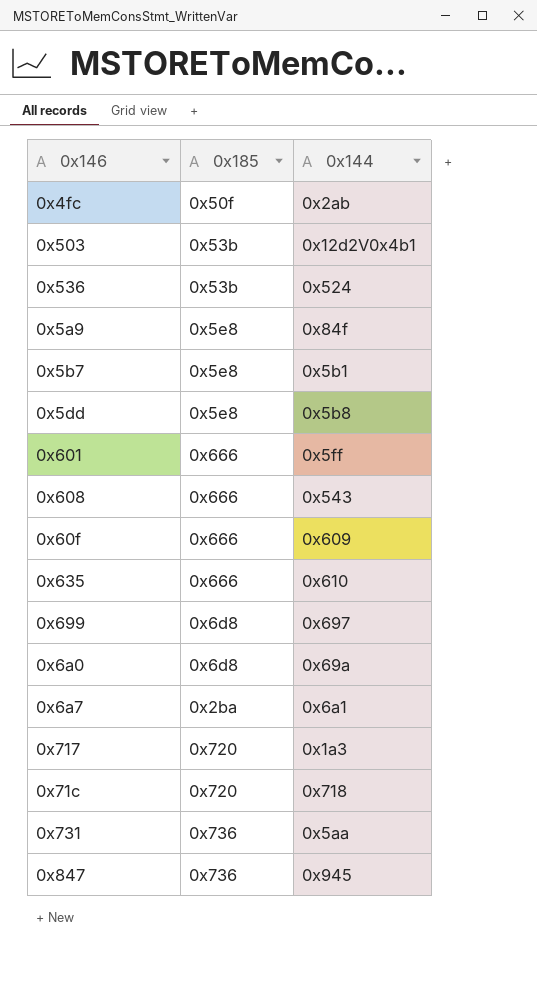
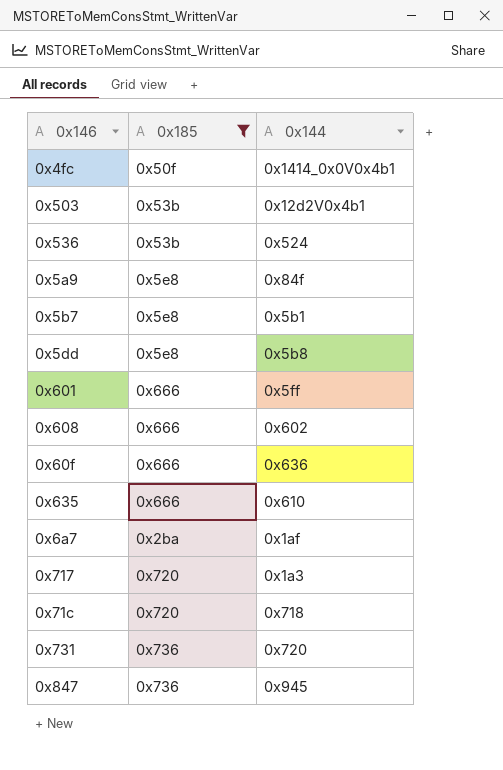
filter: none -> 0x185 != 0x6d8
0x4fc | 0x144: 0x2ab -> 0x1414_0x0V0x4b1
0x608 | 0x144: 0x543 -> 0x602
0x60f | 0x144: 0x609 -> 0x636
0x6a7 | 0x144: 0x6a1 -> 0x1af
0x731 | 0x144: 0x5aa -> 0x720

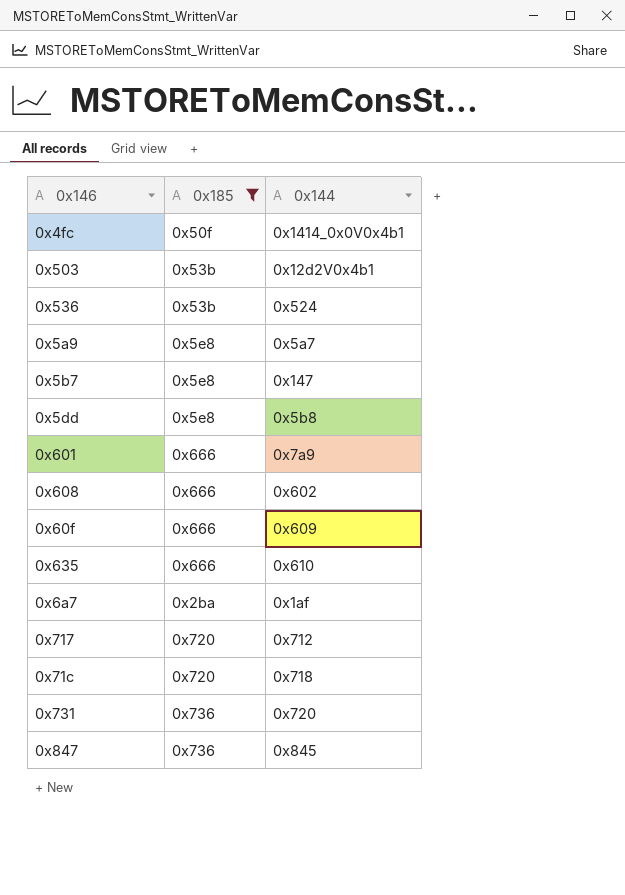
0x5a9 | 0x144: 0x84f -> 0x5a7
0x5b7 | 0x144: 0x5b1 -> 0x147
0x601 | 0x144: 0x5ff -> 0x7a9
0x60f | 0x144: 0x636 -> 0x609
0x717 | 0x144: 0x1a3 -> 0x712
0x847 | 0x144: 0x945 -> 0x845

